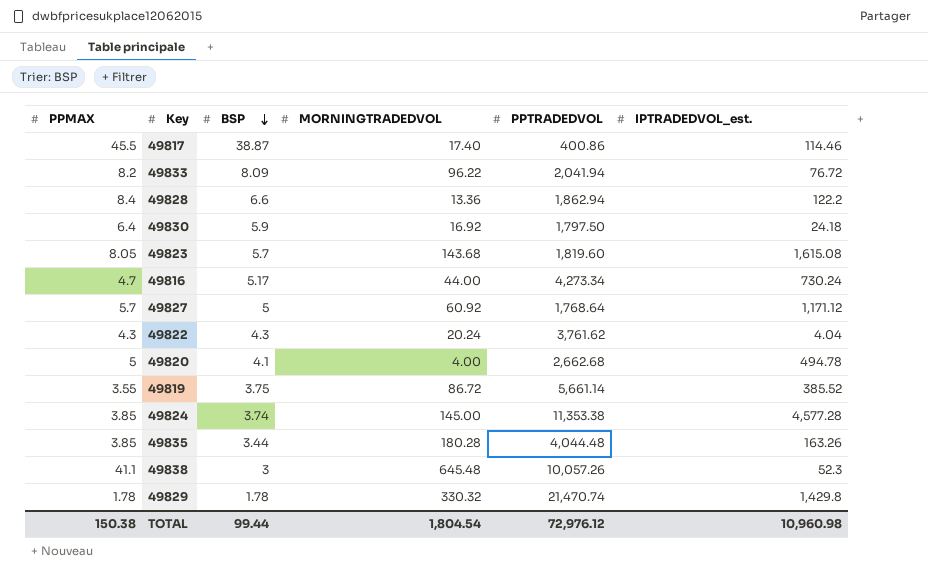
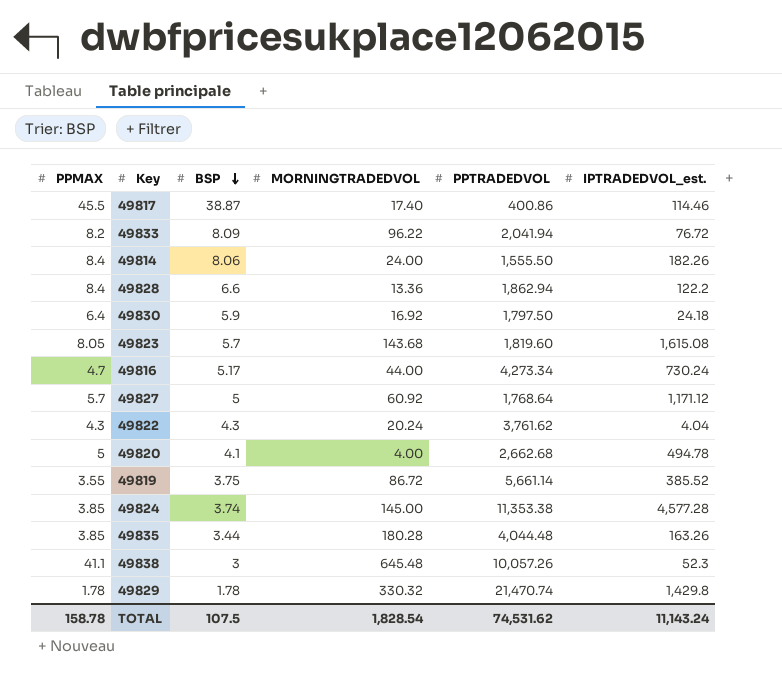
row 49814: none -> 8.4 | 8.06 | 24.00 | 1,555.50 | 182.26
TOTAL | PPMAX: 150.38 -> 158.78
TOTAL | BSP: 99.44 -> 107.5
TOTAL | MORNINGTRADEDVOL: 1,804.54 -> 1,828.54
TOTAL | PPTRADEDVOL: 72,976.12 -> 74,531.62
TOTAL | IPTRADEDVOL_est.: 10,960.98 -> 11,143.24

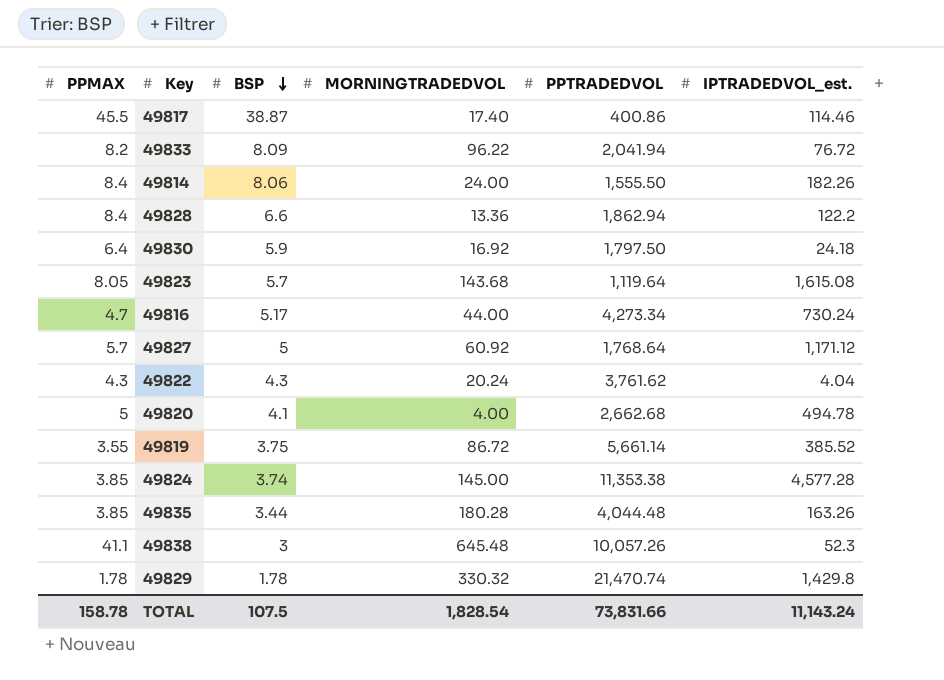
49823 | PPTRADEDVOL: 1,819.60 -> 1,119.64
TOTAL | PPTRADEDVOL: 74,531.62 -> 73,831.66

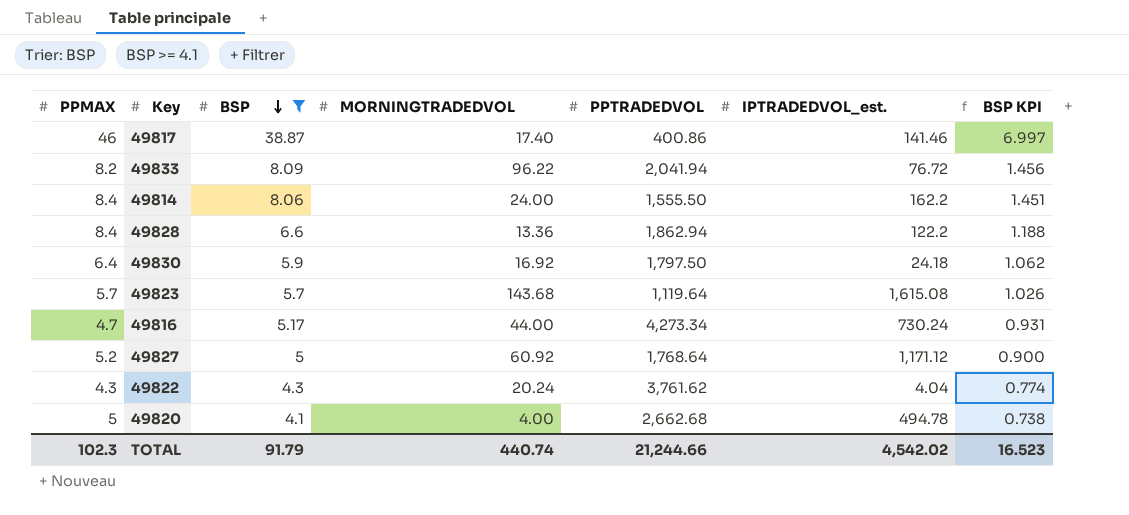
filter: none -> BSP >= 4.1
column BSP KPI | formula: none -> [BSP] * 0.18
49817 | PPMAX: 45.5 -> 46
49817 | IPTRADEDVOL_est.: 114.46 -> 141.46
49814 | IPTRADEDVOL_est.: 182.26 -> 162.2
49823 | PPMAX: 8.05 -> 5.7
49827 | PPMAX: 5.7 -> 5.2
TOTAL | PPMAX: 158.78 -> 102.3
TOTAL | BSP: 107.5 -> 91.79
TOTAL | MORNINGTRADEDVOL: 1,828.54 -> 440.74
TOTAL | PPTRADEDVOL: 73,831.66 -> 21,244.66
TOTAL | IPTRADEDVOL_est.: 11,143.24 -> 4,542.02

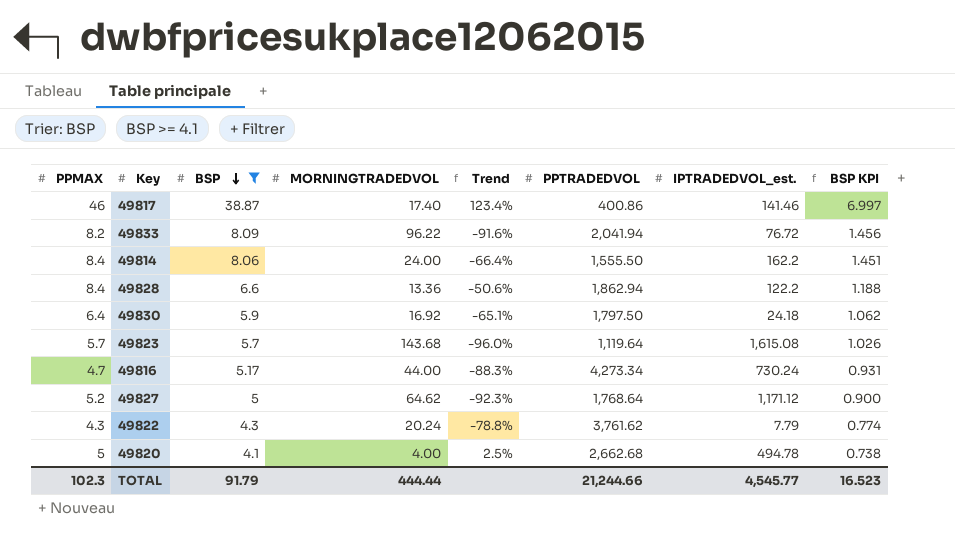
column Trend | formula: none -> ([BSP] - [MORNINGTRADEDVOL]) / [MORNINGTRADEDVOL]
49827 | MORNINGTRADEDVOL: 60.92 -> 64.62
49822 | IPTRADEDVOL_est.: 4.04 -> 7.79
TOTAL | MORNINGTRADEDVOL: 440.74 -> 444.44
TOTAL | IPTRADEDVOL_est.: 4,542.02 -> 4,545.77

